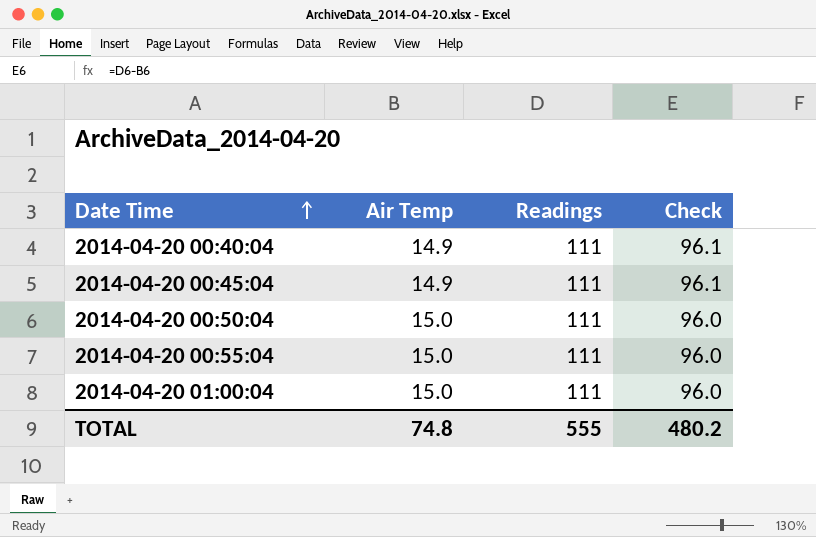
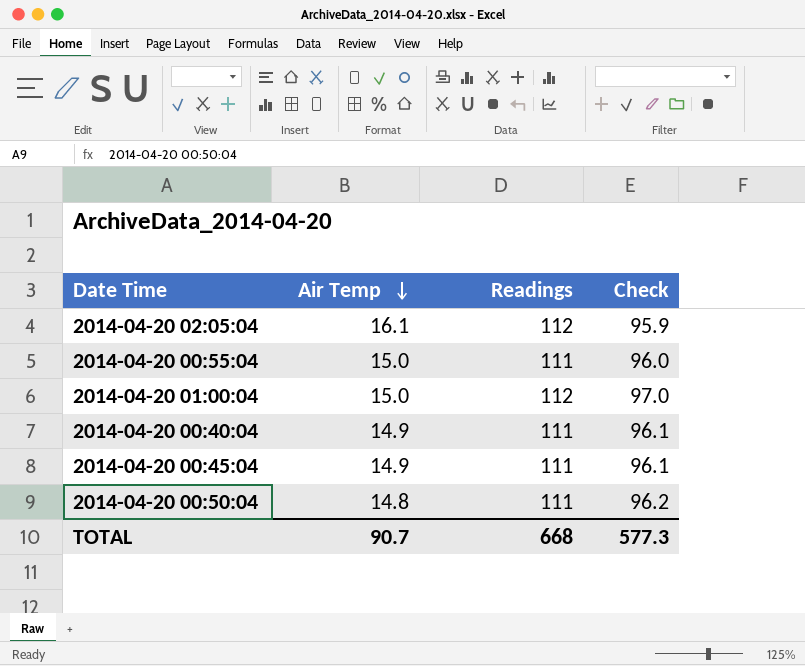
row order: Date Time ascending -> Air Temp descending
row 2014-04-20 02:05:04: none -> 16.1 | 112 | 95.9
2014-04-20 01:00:04 | Readings: 111 -> 112
2014-04-20 01:00:04 | Check: 96.0 -> 97.0
2014-04-20 00:50:04 | Air Temp: 15.0 -> 14.8
2014-04-20 00:50:04 | Check: 96.0 -> 96.2
TOTAL | Air Temp: 74.8 -> 90.7
TOTAL | Readings: 555 -> 668
TOTAL | Check: 480.2 -> 577.3

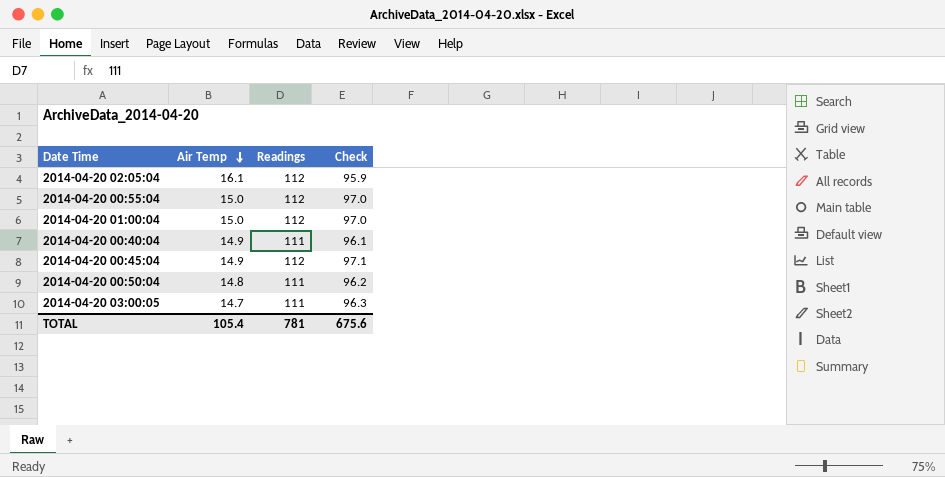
2014-04-20 00:55:04 | Readings: 111 -> 112
2014-04-20 00:55:04 | Check: 96.0 -> 97.0
2014-04-20 00:45:04 | Readings: 111 -> 112
2014-04-20 00:45:04 | Check: 96.1 -> 97.1
row 2014-04-20 03:00:05: none -> 14.7 | 111 | 96.3
TOTAL | Air Temp: 90.7 -> 105.4
TOTAL | Readings: 668 -> 781
TOTAL | Check: 577.3 -> 675.6

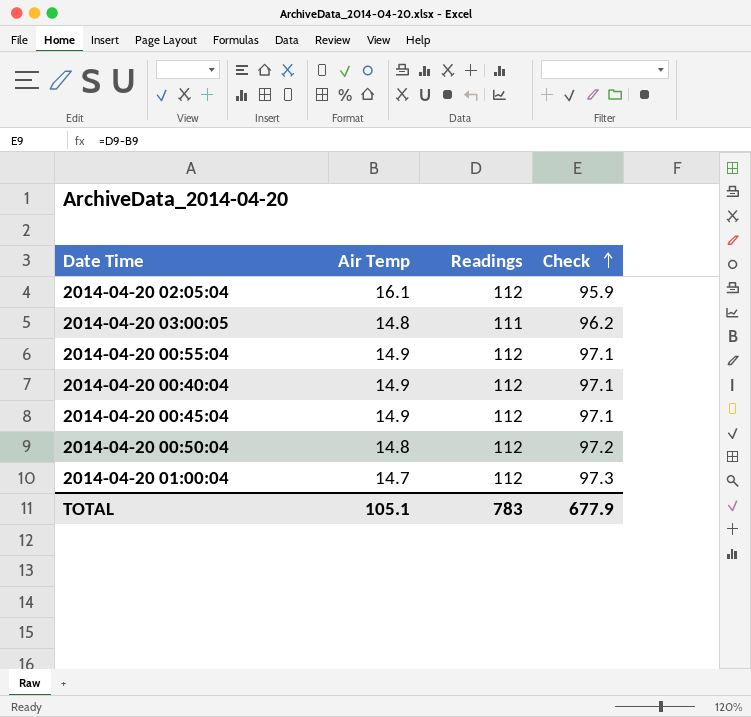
row order: Air Temp descending -> Check ascending
2014-04-20 03:00:05 | Air Temp: 14.7 -> 14.8
2014-04-20 03:00:05 | Check: 96.3 -> 96.2
2014-04-20 00:55:04 | Air Temp: 15.0 -> 14.9
2014-04-20 00:55:04 | Check: 97.0 -> 97.1
2014-04-20 00:40:04 | Readings: 111 -> 112
2014-04-20 00:40:04 | Check: 96.1 -> 97.1
2014-04-20 00:50:04 | Readings: 111 -> 112
2014-04-20 00:50:04 | Check: 96.2 -> 97.2
2014-04-20 01:00:04 | Air Temp: 15.0 -> 14.7
2014-04-20 01:00:04 | Check: 97.0 -> 97.3
TOTAL | Air Temp: 105.4 -> 105.1
TOTAL | Readings: 781 -> 783
TOTAL | Check: 675.6 -> 677.9

